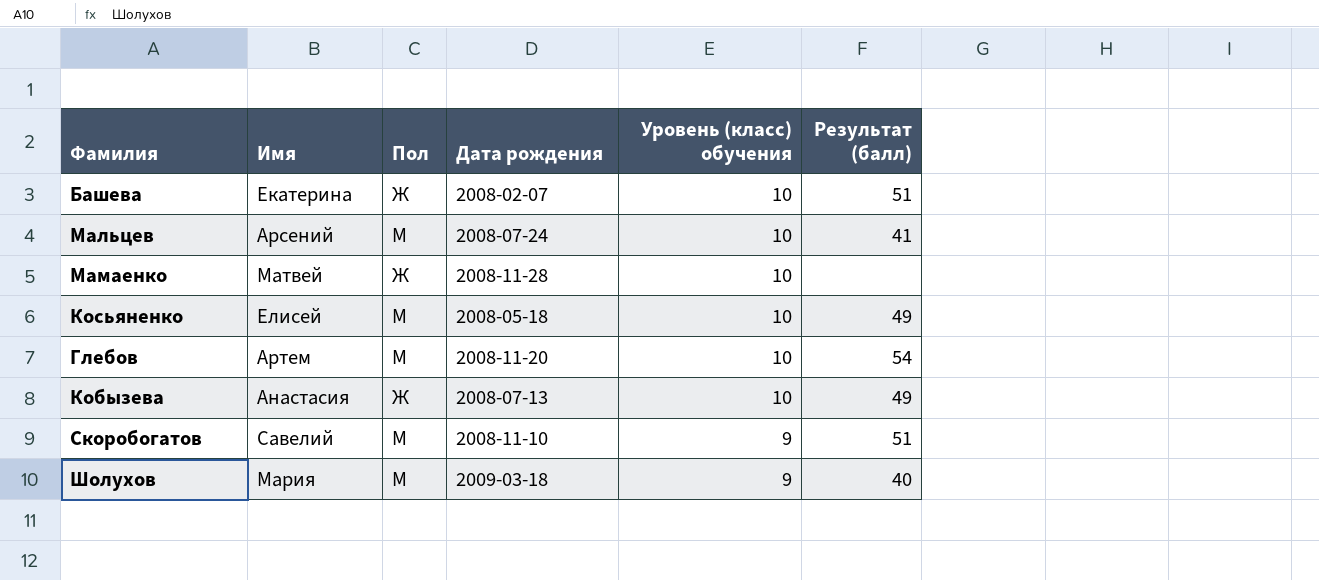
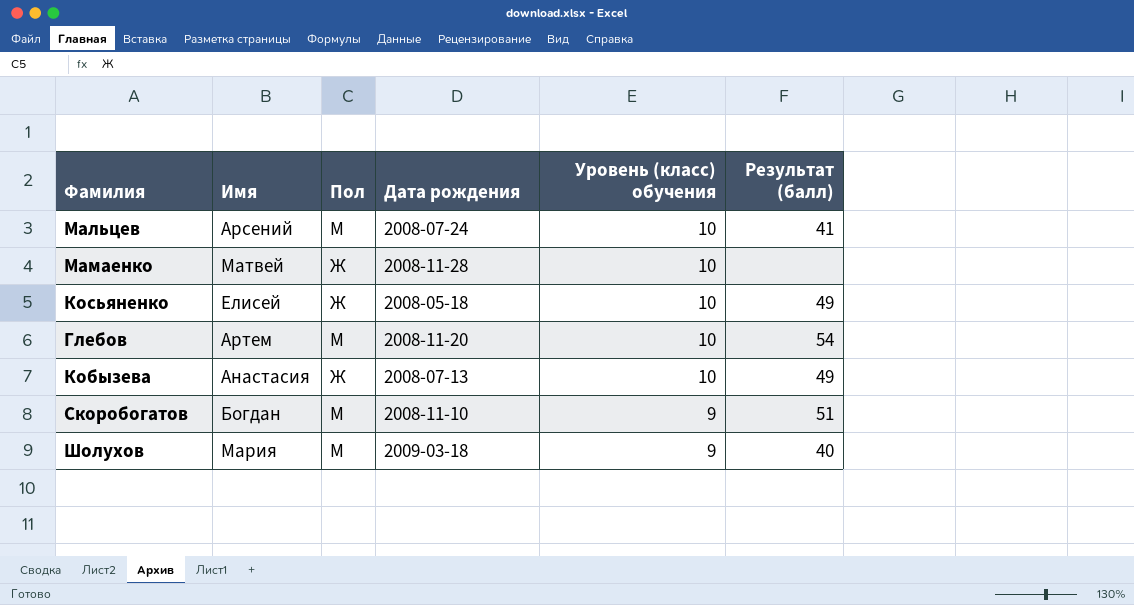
row Башева: Екатерина | Ж | 2008-02-07 | 10 | 51 -> none
Косьяненко | Пол: М -> Ж
Скоробогатов | Имя: Савелий -> Богдан

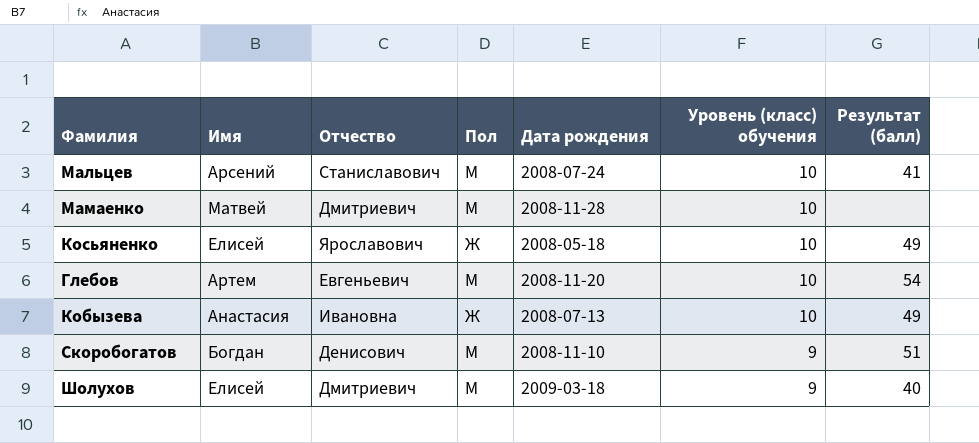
column Отчество | position: none -> 3
Мамаенко | Пол: Ж -> М
Шолухов | Имя: Мария -> Елисей

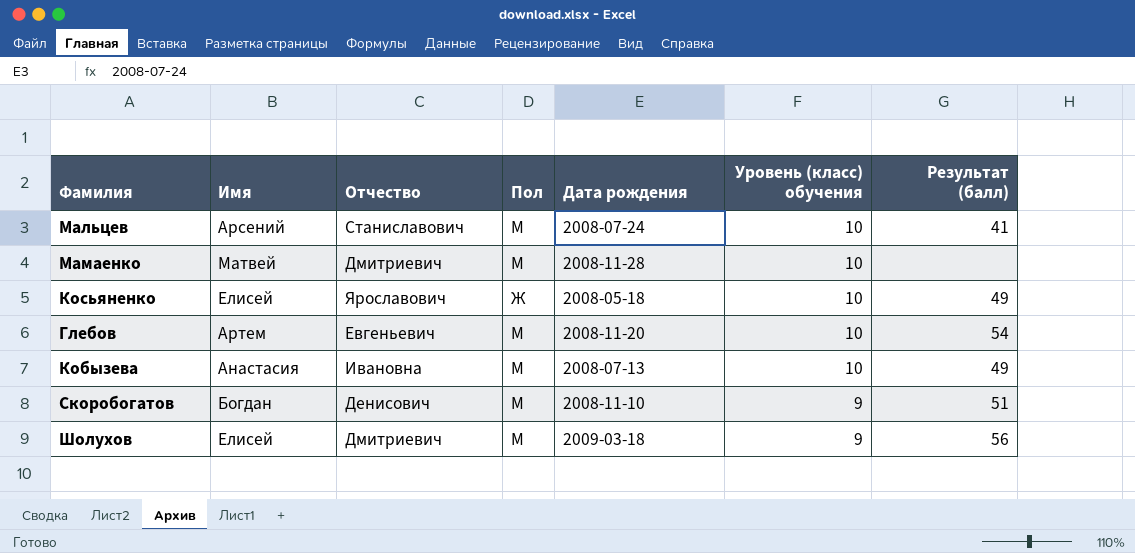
Кобызева | Пол: Ж -> М
Шолухов | Результат (балл): 40 -> 56

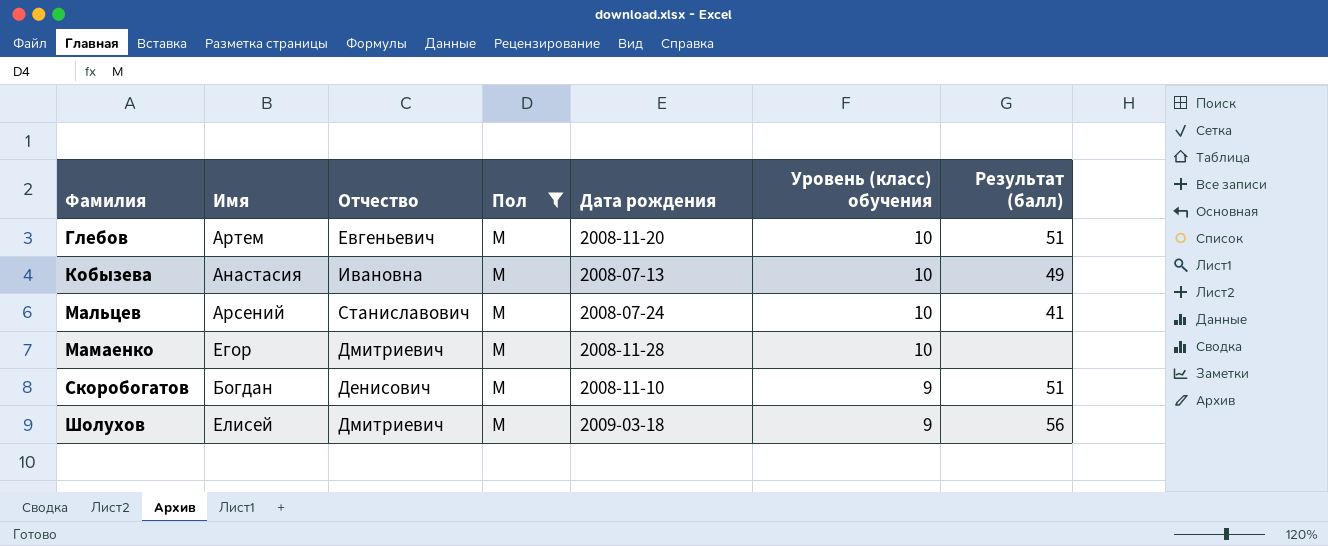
filter: none -> Пол = М
row order: Уровень (класс) обучения descending -> Фамилия ascending
Глебов | Результат (балл): 54 -> 51
Мамаенко | Имя: Матвей -> Егор

